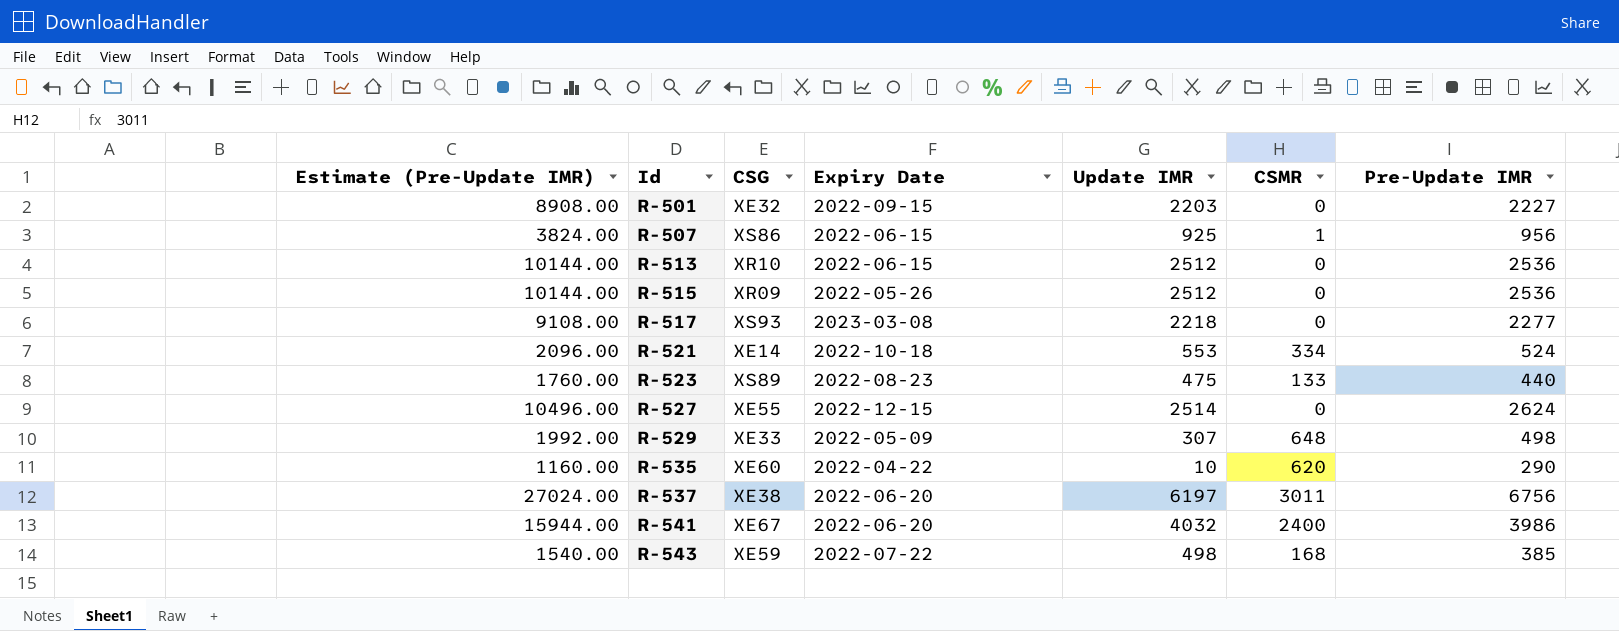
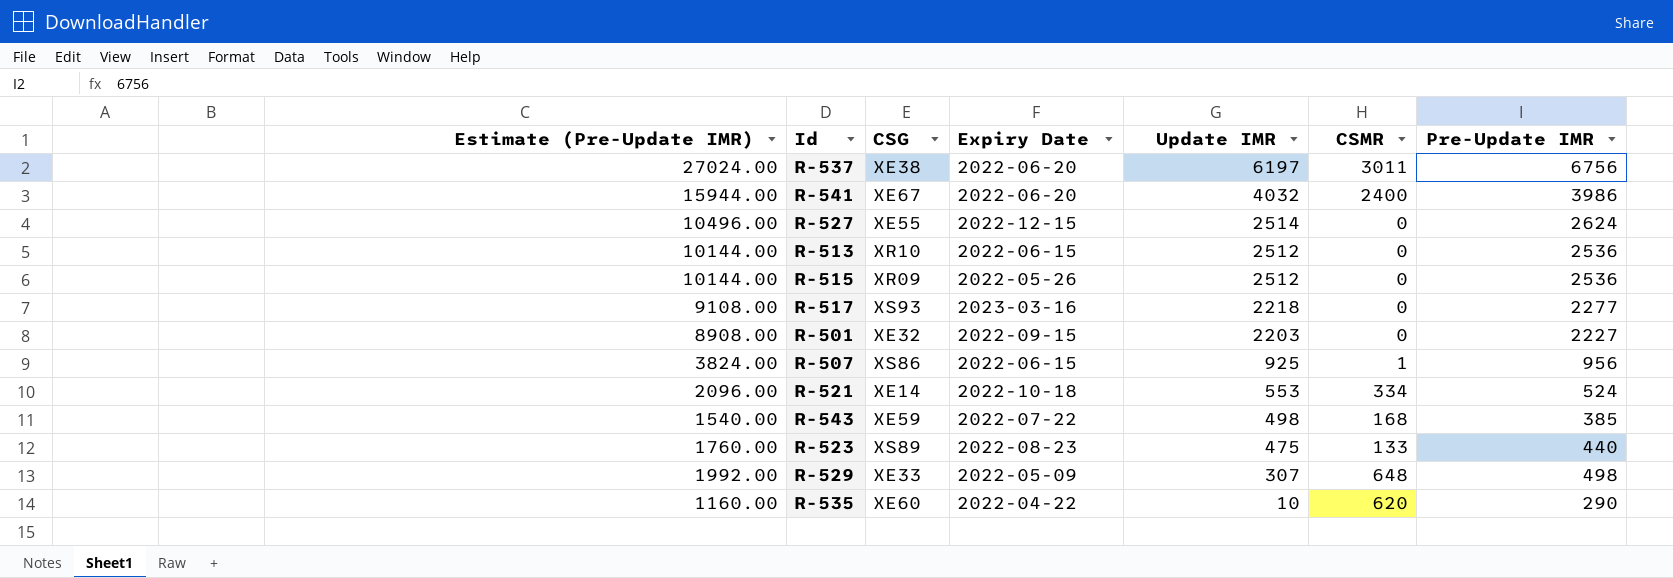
row order: Id ascending -> Update IMR descending
R-517 | Expiry Date: 2023-03-08 -> 2023-03-16

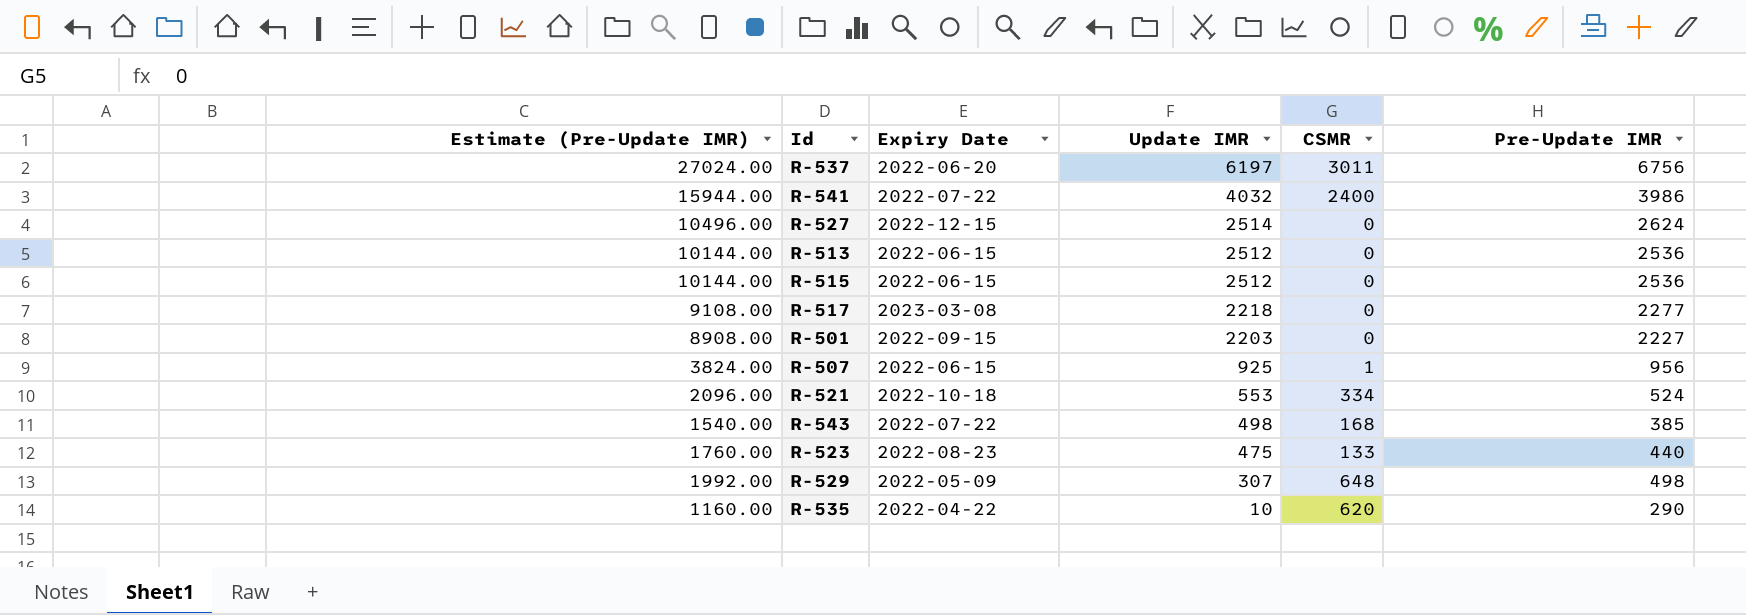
column CSG | position: 3 -> none
R-541 | Expiry Date: 2022-06-20 -> 2022-07-22
R-515 | Expiry Date: 2022-05-26 -> 2022-06-15
R-517 | Expiry Date: 2023-03-16 -> 2023-03-08

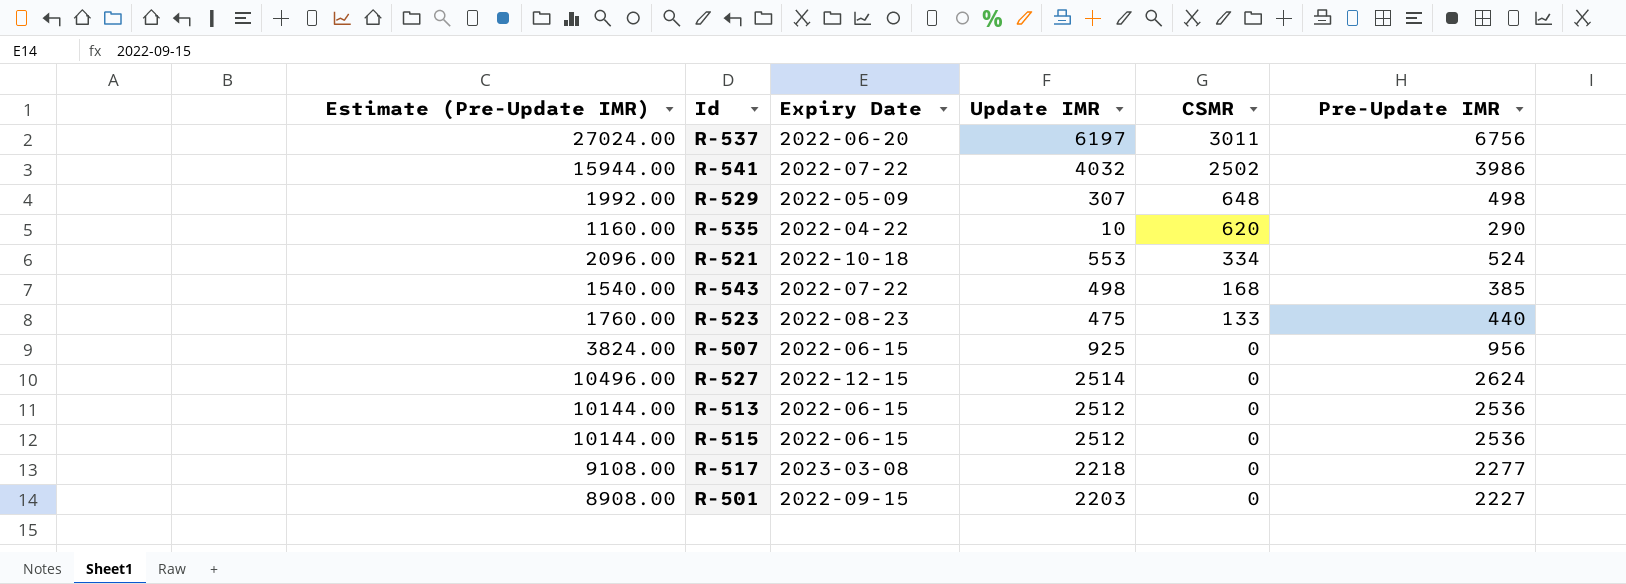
row order: Update IMR descending -> CSMR descending
R-541 | CSMR: 2400 -> 2502
R-507 | CSMR: 1 -> 0

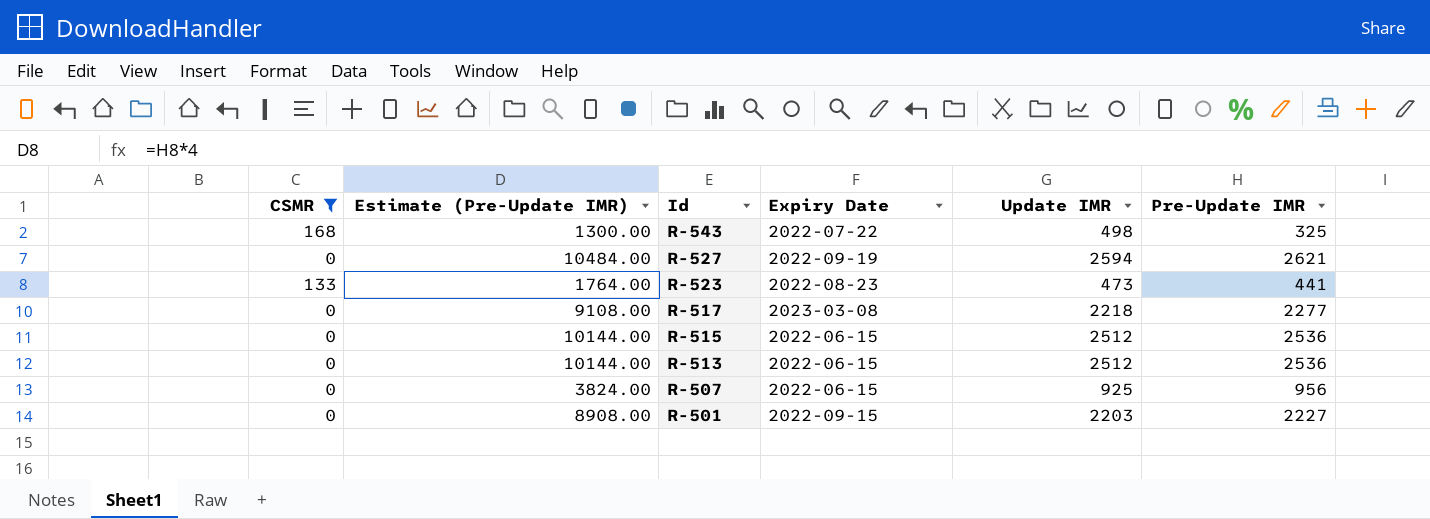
filter: none -> CSMR <= 168
row order: CSMR descending -> Id descending
column CSMR | position: 5 -> 1
R-543 | Estimate (Pre-Update IMR): 1540.00 -> 1300.00
R-543 | Pre-Update IMR: 385 -> 325
R-527 | Estimate (Pre-Update IMR): 10496.00 -> 10484.00
R-527 | Expiry Date: 2022-12-15 -> 2022-09-19
R-527 | Update IMR: 2514 -> 2594
R-527 | Pre-Update IMR: 2624 -> 2621
R-523 | Estimate (Pre-Update IMR): 1760.00 -> 1764.00
R-523 | Update IMR: 475 -> 473
R-523 | Pre-Update IMR: 440 -> 441

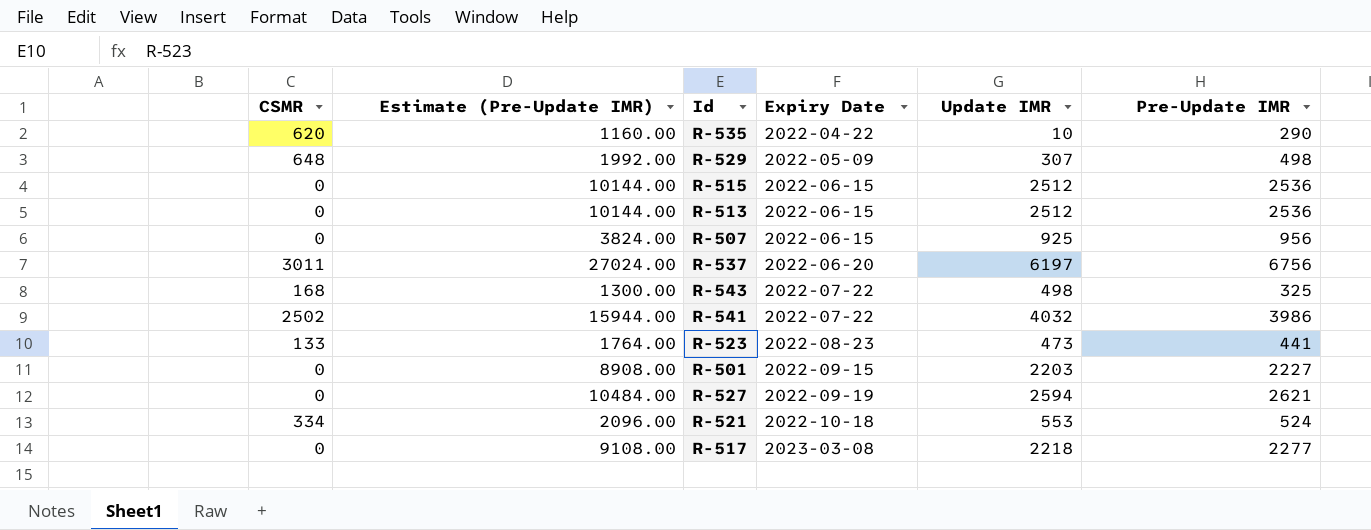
filter: CSMR <= 168 -> none
row order: Id descending -> Expiry Date ascending

